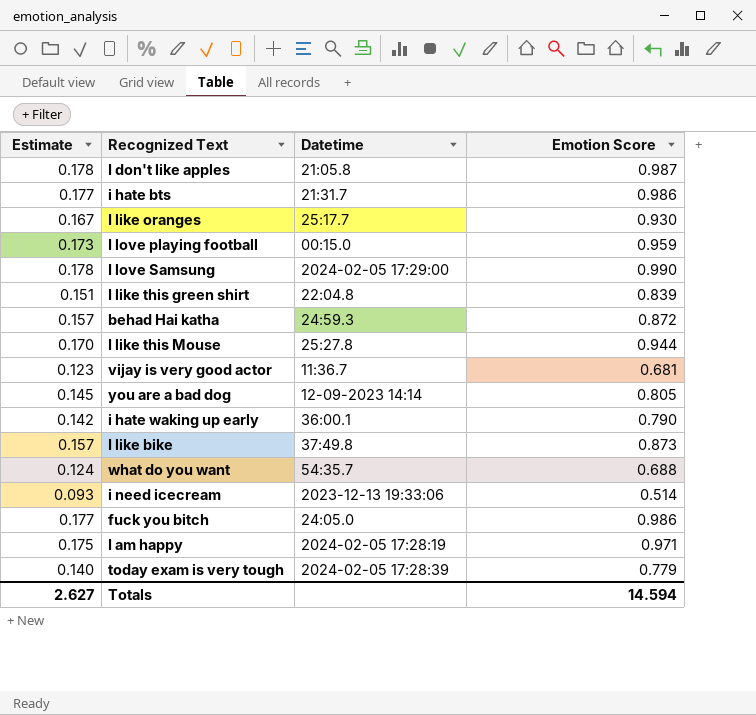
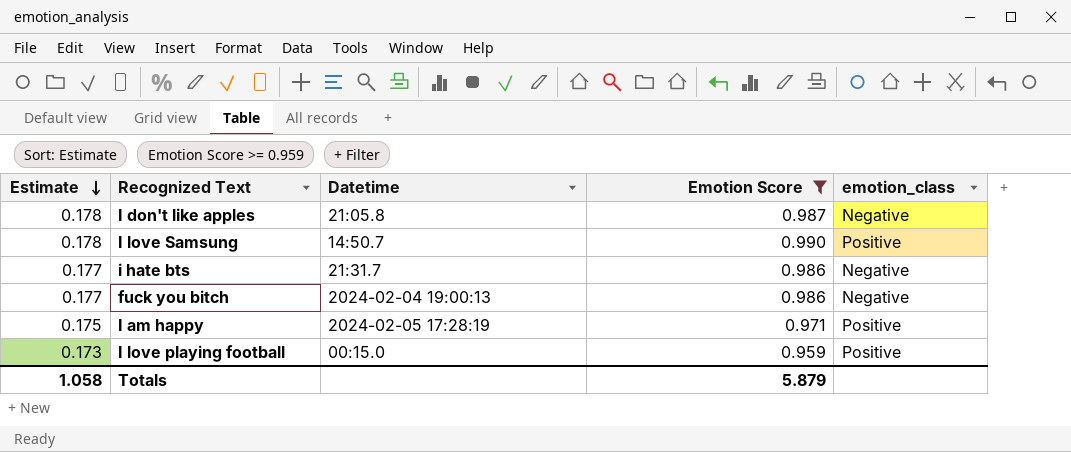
filter: none -> Emotion Score >= 0.959
row order: none -> Estimate descending
column emotion_class | position: none -> 5
I love Samsung | Datetime: 2024-02-05 17:29:00 -> 14:50.7
fuck you bitch | Datetime: 24:05.0 -> 2024-02-04 19:00:13
Totals | Estimate: 2.627 -> 1.058
Totals | Emotion Score: 14.594 -> 5.879

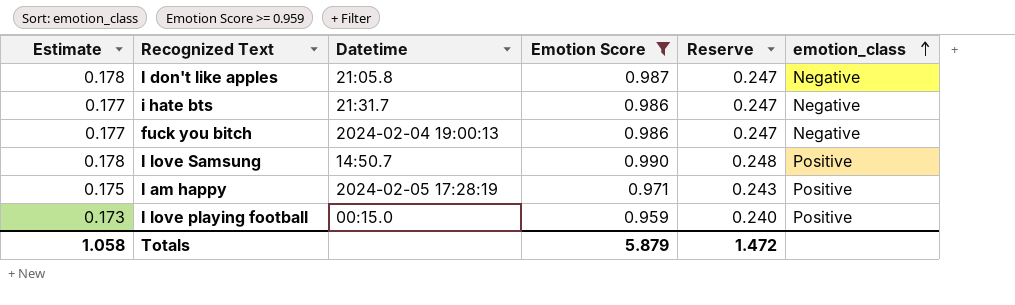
row order: Estimate descending -> emotion_class ascending
column Reserve | formula: none -> [Emotion Score] * 0.25

